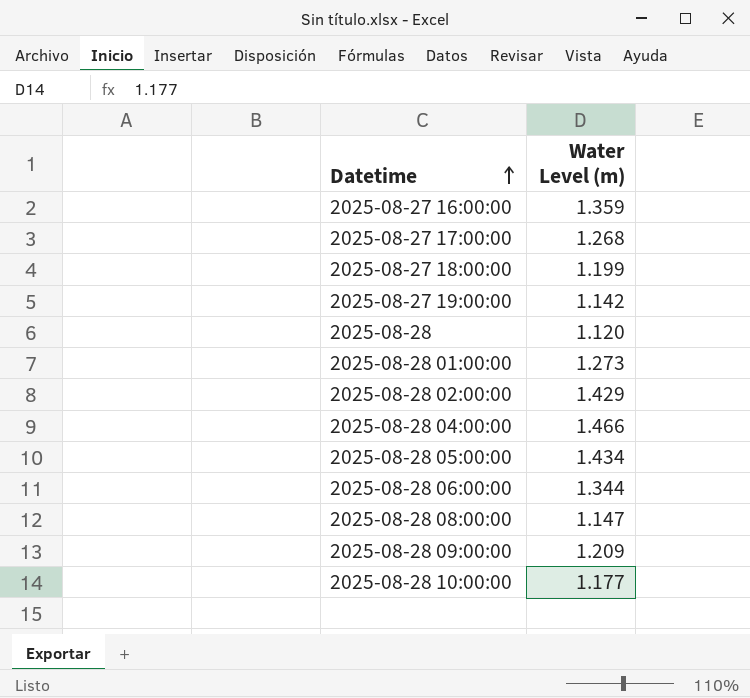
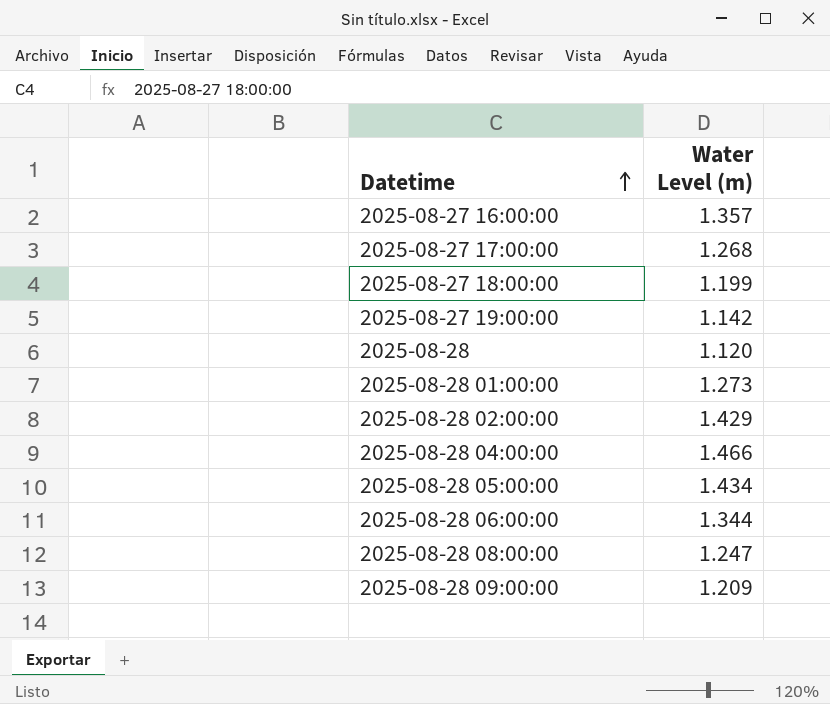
row 2025-08-28 10:00:00: 1.177 -> none
2025-08-27 16:00:00 | Water Level (m): 1.359 -> 1.357
2025-08-28 08:00:00 | Water Level (m): 1.147 -> 1.247

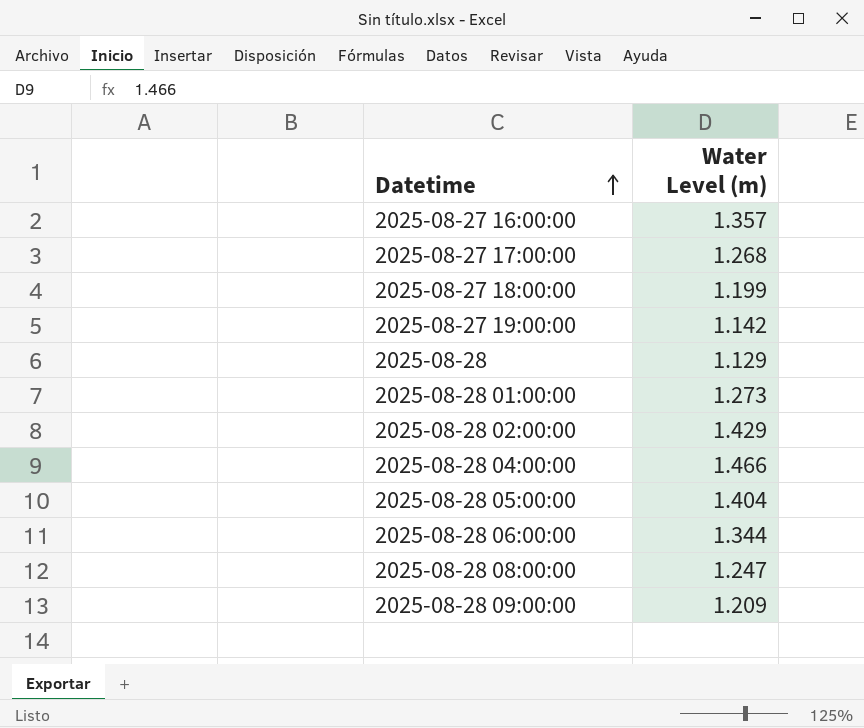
2025-08-28 | Water Level (m): 1.120 -> 1.129
2025-08-28 05:00:00 | Water Level (m): 1.434 -> 1.404

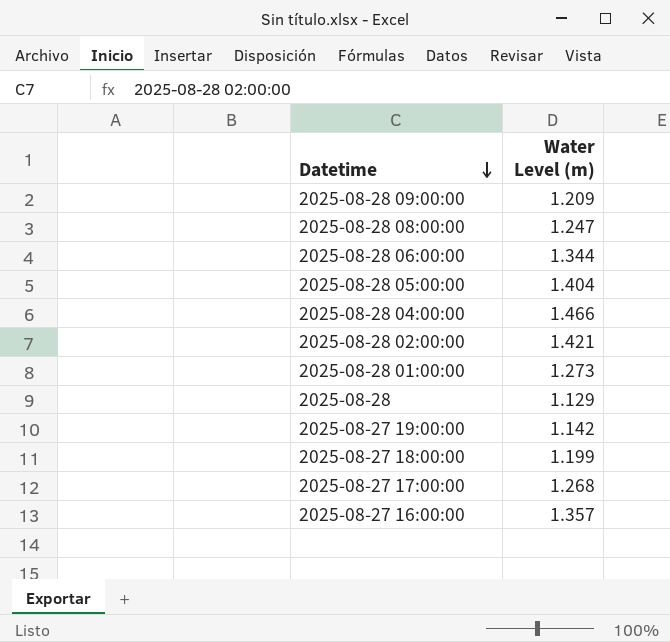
row order: Datetime ascending -> Datetime descending
2025-08-28 02:00:00 | Water Level (m): 1.429 -> 1.421

